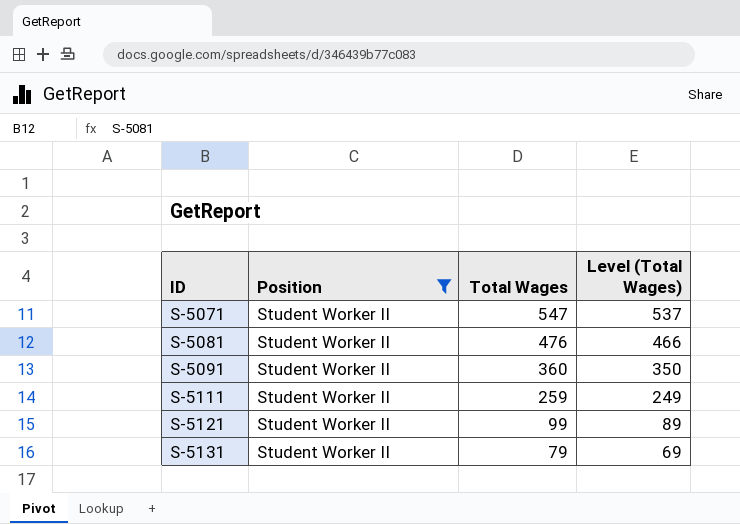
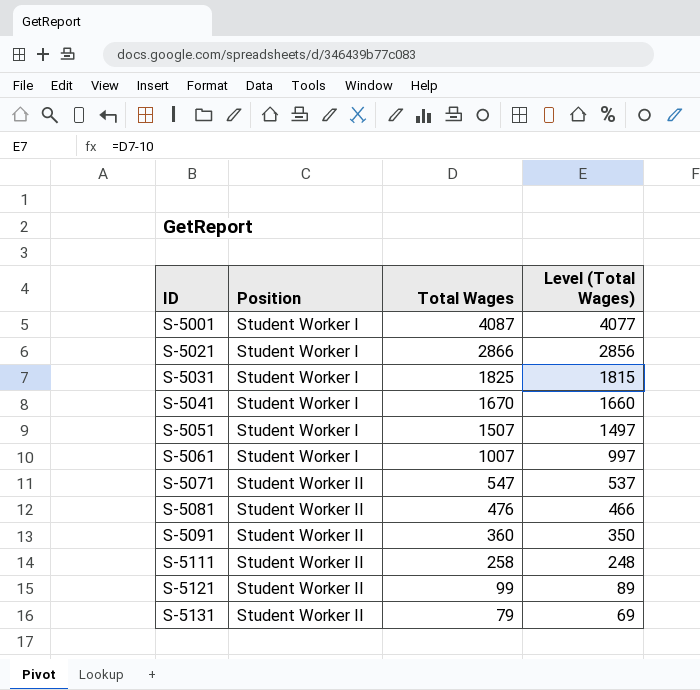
filter: Position = Student Worker II -> none
S-5111 | Total Wages: 259 -> 258
S-5111 | Level (Total Wages): 249 -> 248

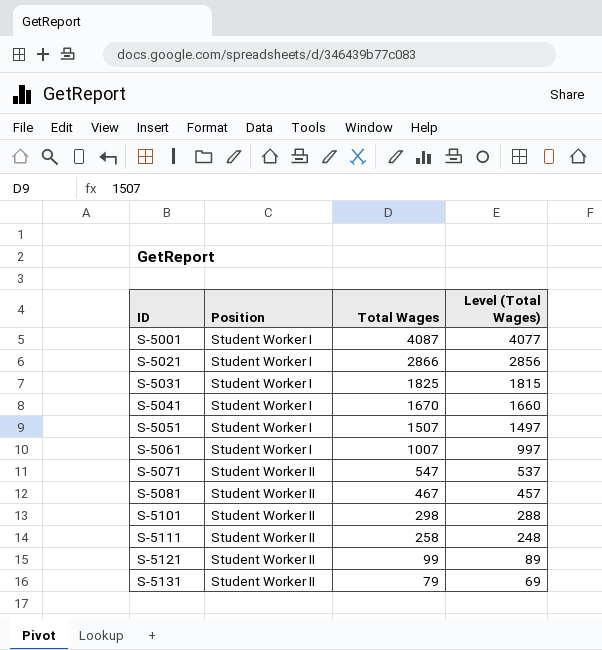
row S-5091: Student Worker II | 360 | 350 -> none
S-5081 | Total Wages: 476 -> 467
S-5081 | Level (Total Wages): 466 -> 457
row S-5101: none -> Student Worker II | 298 | 288

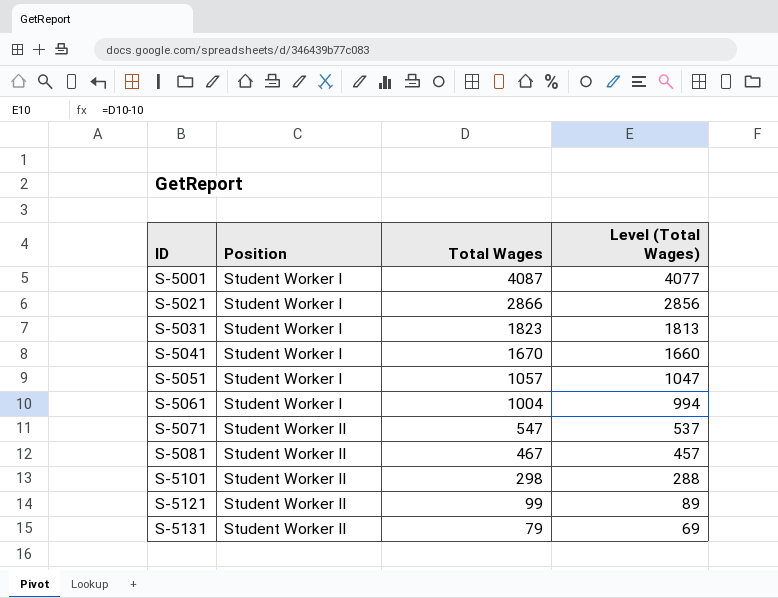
row S-5111: Student Worker II | 258 | 248 -> none
S-5031 | Total Wages: 1825 -> 1823
S-5031 | Level (Total Wages): 1815 -> 1813
S-5051 | Total Wages: 1507 -> 1057
S-5051 | Level (Total Wages): 1497 -> 1047
S-5061 | Total Wages: 1007 -> 1004
S-5061 | Level (Total Wages): 997 -> 994

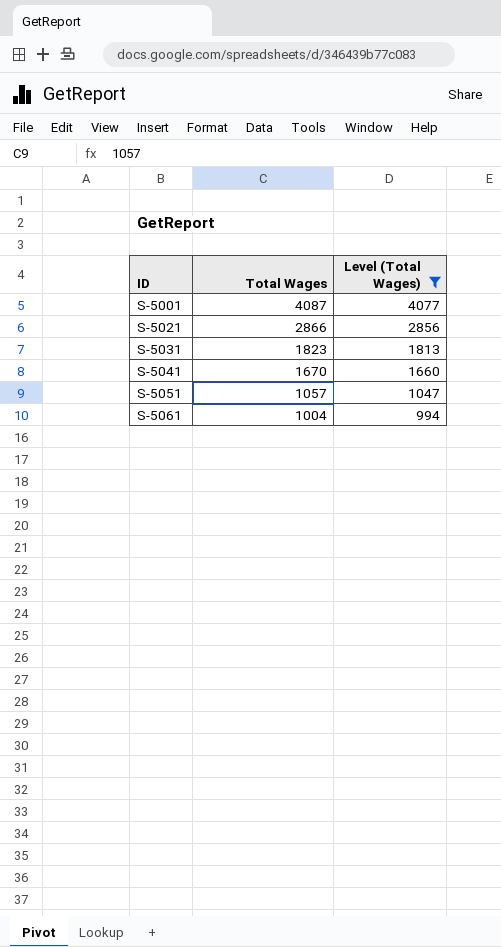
filter: none -> Level (Total Wages) >= 994
column Position | position: 2 -> none

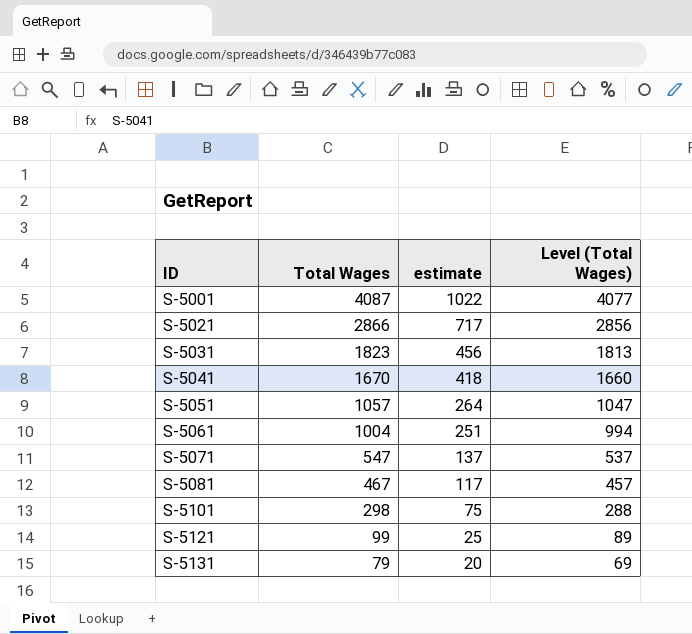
filter: Level (Total Wages) >= 994 -> none
column estimate | formula: none -> [Total Wages] * 0.25

